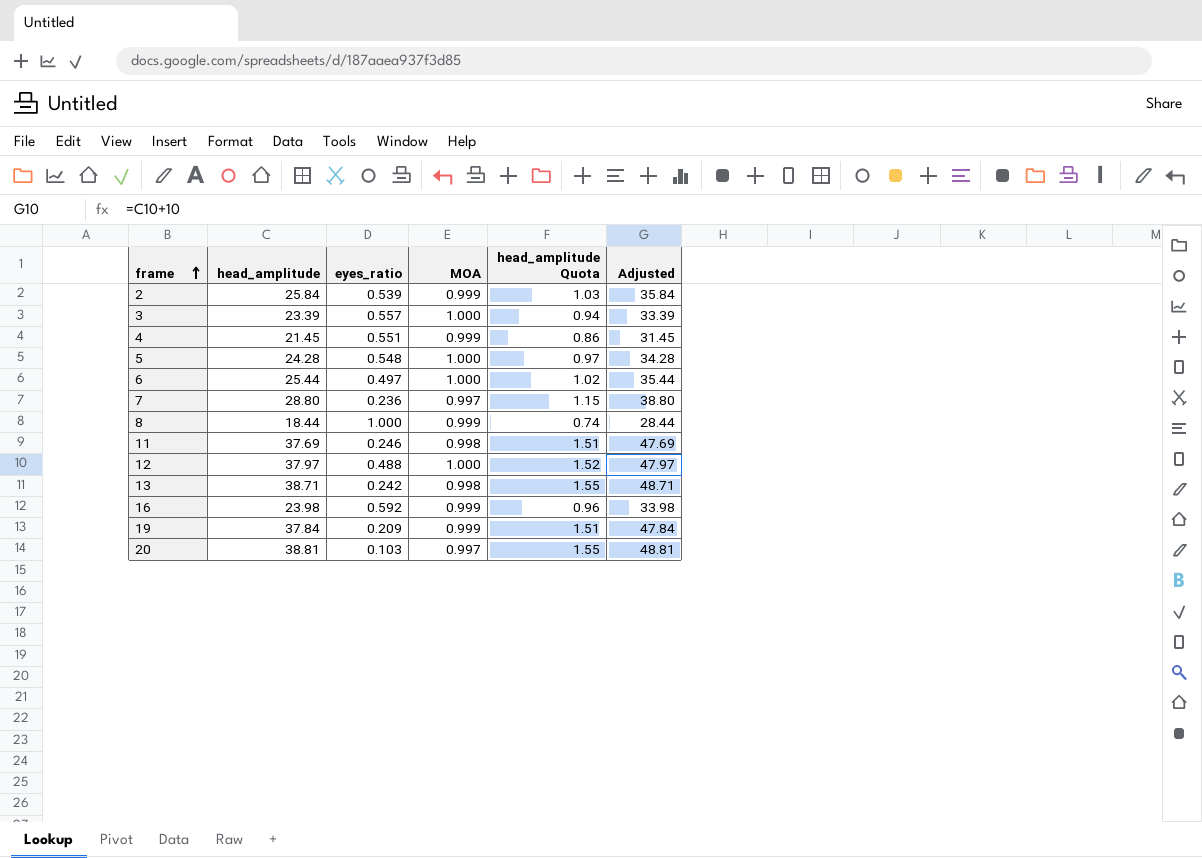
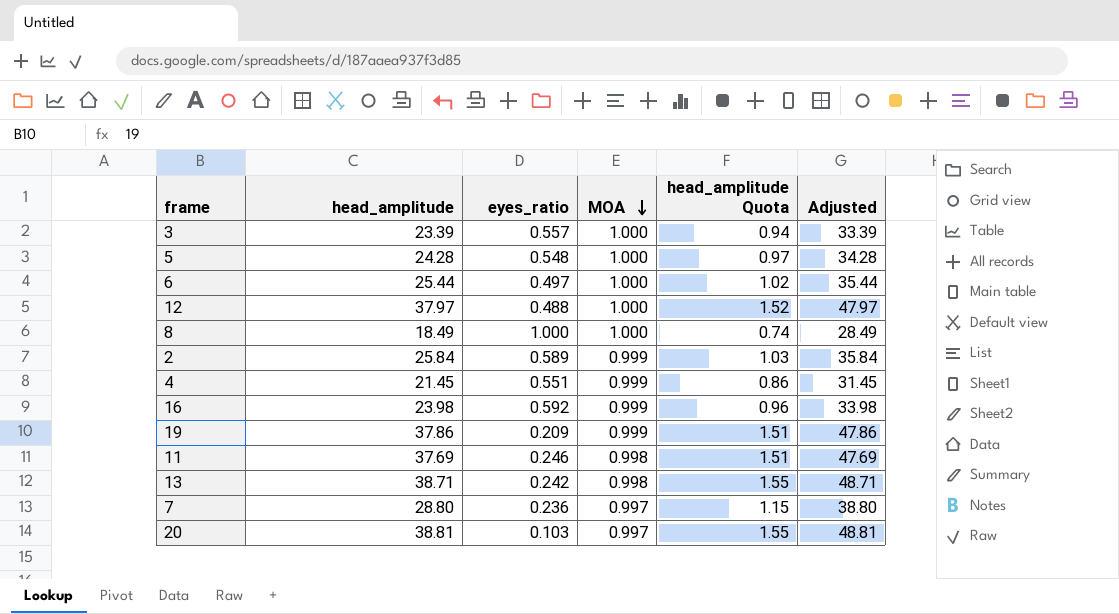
row order: frame ascending -> MOA descending
8 | head_amplitude: 18.44 -> 18.49
8 | MOA: 0.999 -> 1.000
8 | Adjusted: 28.44 -> 28.49
2 | eyes_ratio: 0.539 -> 0.589
19 | head_amplitude: 37.84 -> 37.86
19 | Adjusted: 47.84 -> 47.86

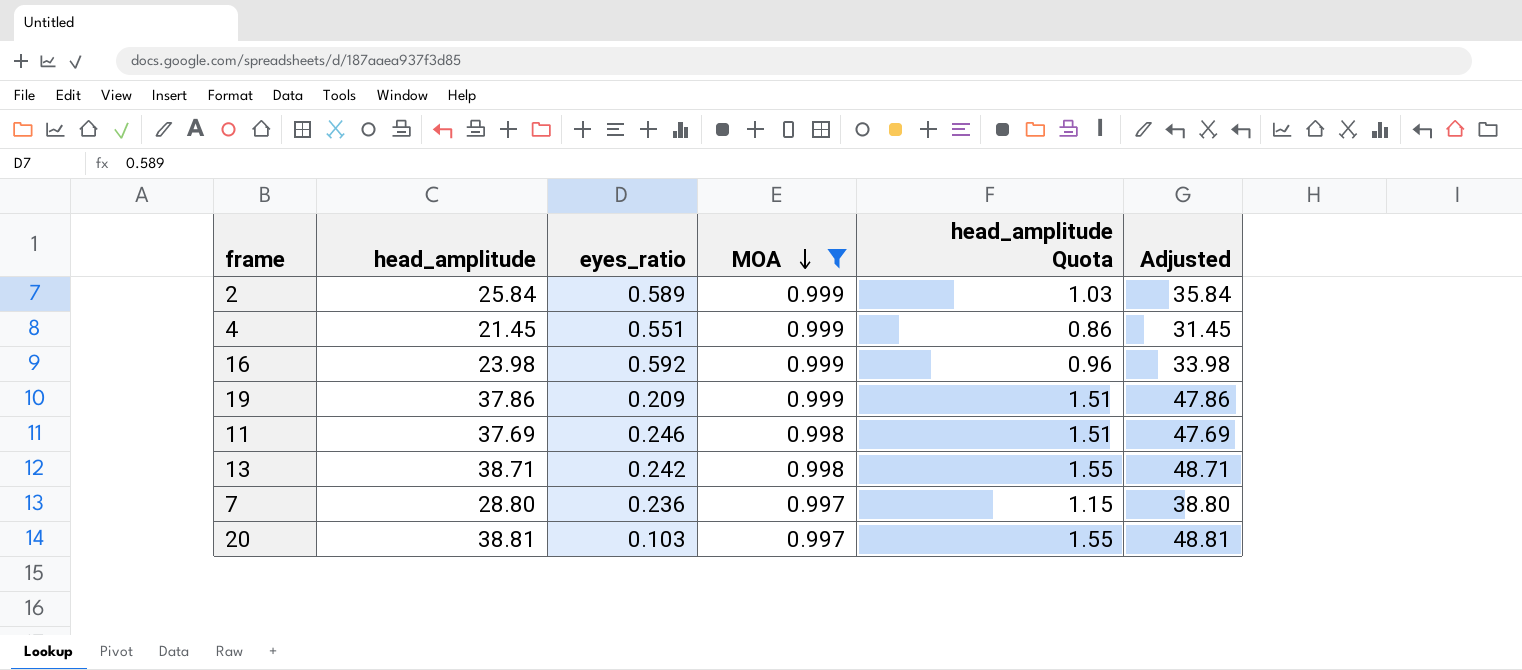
filter: none -> MOA != 1.000

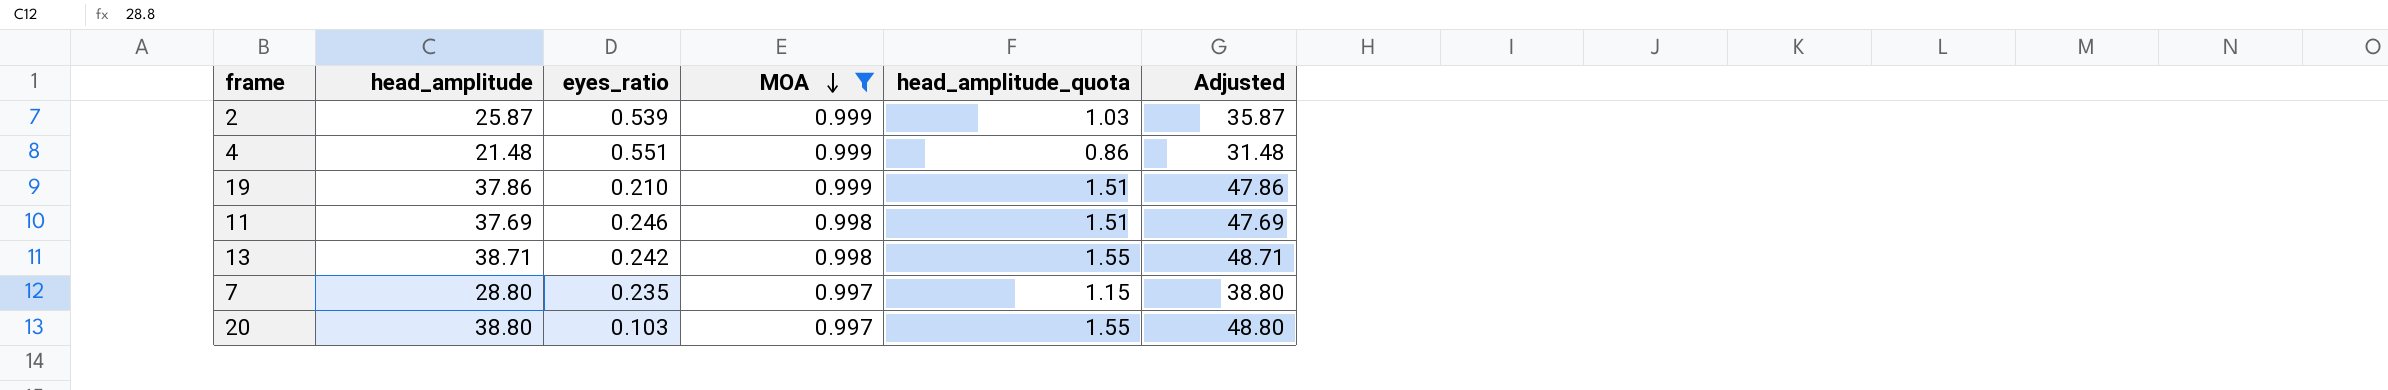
column name: head_amplitude Quota -> head_amplitude_quota
row 16: 23.98 | 0.592 | 0.999 | 0.96 | 33.98 -> none
2 | head_amplitude: 25.84 -> 25.87
2 | eyes_ratio: 0.589 -> 0.539
2 | Adjusted: 35.84 -> 35.87
4 | head_amplitude: 21.45 -> 21.48
4 | Adjusted: 31.45 -> 31.48
19 | eyes_ratio: 0.209 -> 0.210
7 | eyes_ratio: 0.236 -> 0.235
20 | head_amplitude: 38.81 -> 38.80
20 | Adjusted: 48.81 -> 48.80

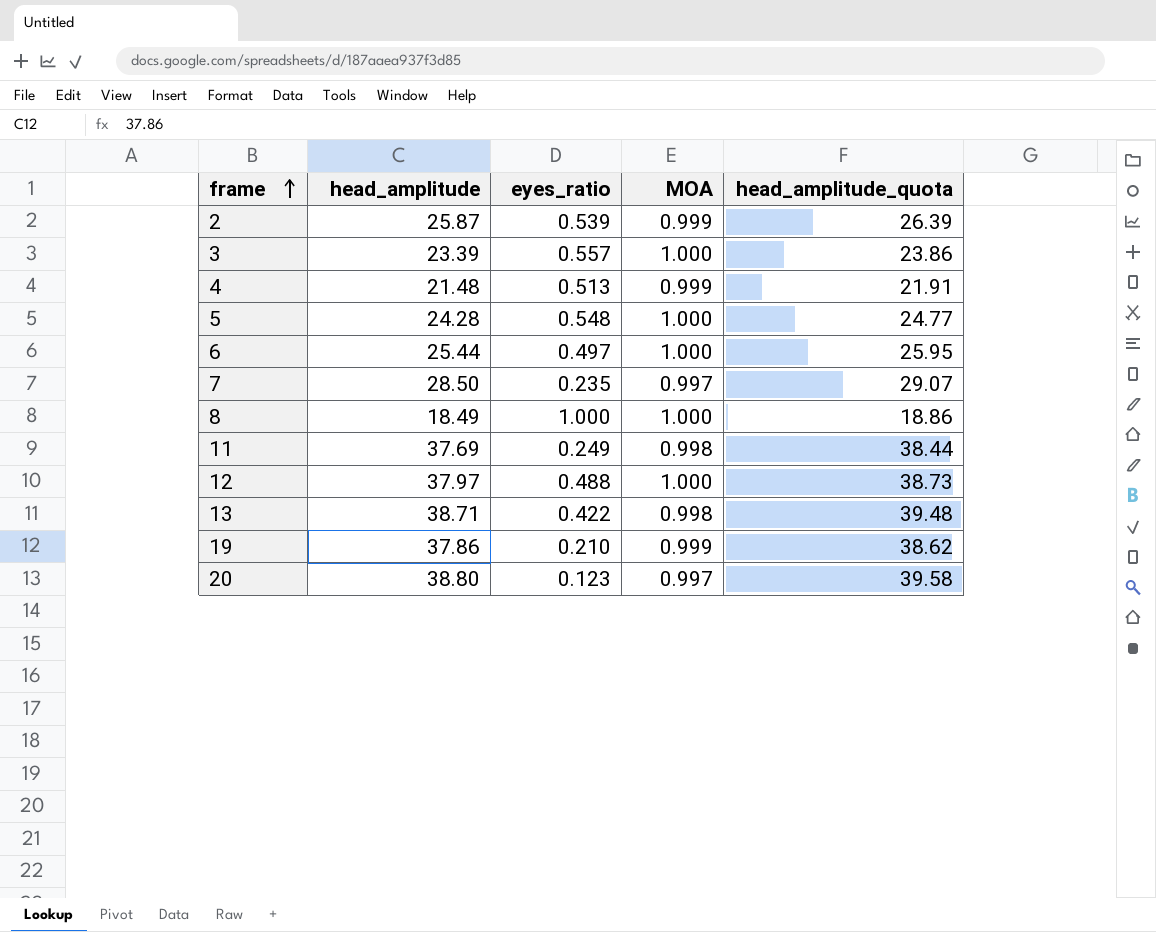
filter: MOA != 1.000 -> none
row order: MOA descending -> frame ascending
column Adjusted | formula: [head_amplitude] + 10 -> none
column head_amplitude_quota | formula: [head_amplitude] * 0.04 -> [head_amplitude] * 1.02
4 | eyes_ratio: 0.551 -> 0.513
7 | head_amplitude: 28.80 -> 28.50
11 | eyes_ratio: 0.246 -> 0.249
13 | eyes_ratio: 0.242 -> 0.422
20 | eyes_ratio: 0.103 -> 0.123

